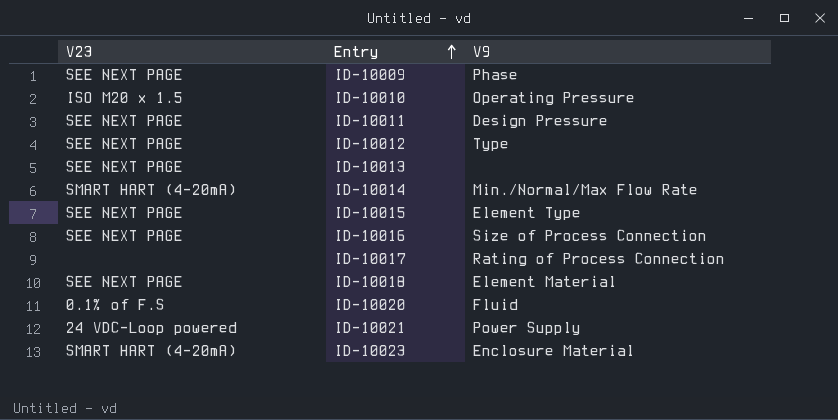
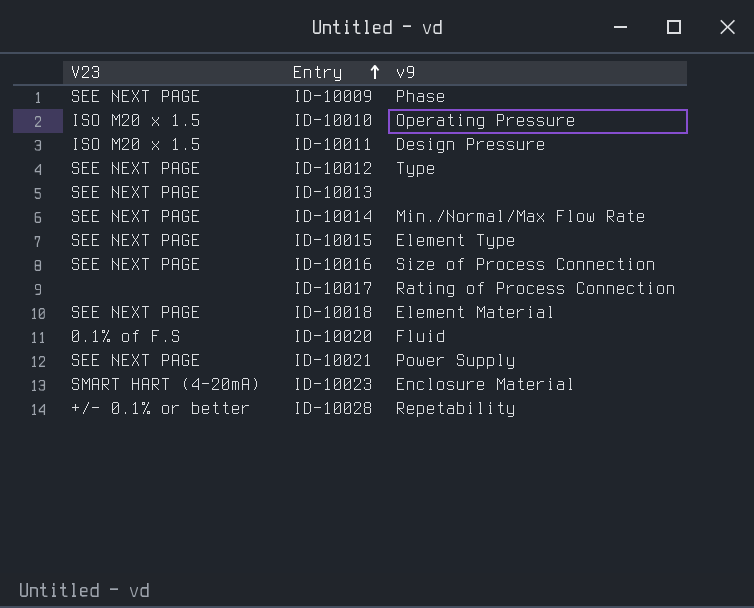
column name: V9 -> v9
ID-10011 | V23: SEE NEXT PAGE -> ISO M20 x 1.5
ID-10014 | V23: SMART HART (4-20mA) -> SEE NEXT PAGE
ID-10021 | V23: 24 VDC-Loop powered -> SEE NEXT PAGE
row ID-10028: none -> +/- 0.1% or better | Repetability

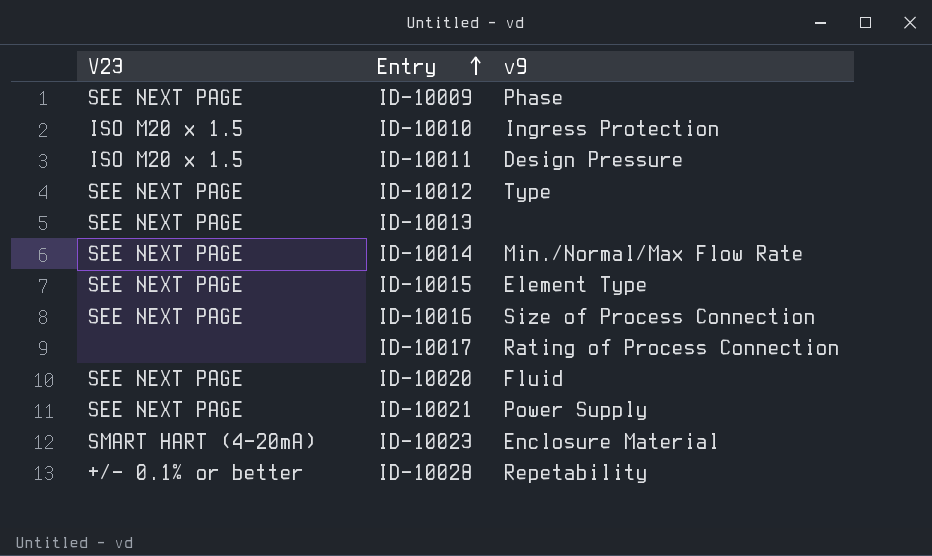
row ID-10018: SEE NEXT PAGE | Element Material -> none
ID-10010 | v9: Operating Pressure -> Ingress Protection
ID-10020 | V23: 0.1% of F.S -> SEE NEXT PAGE

